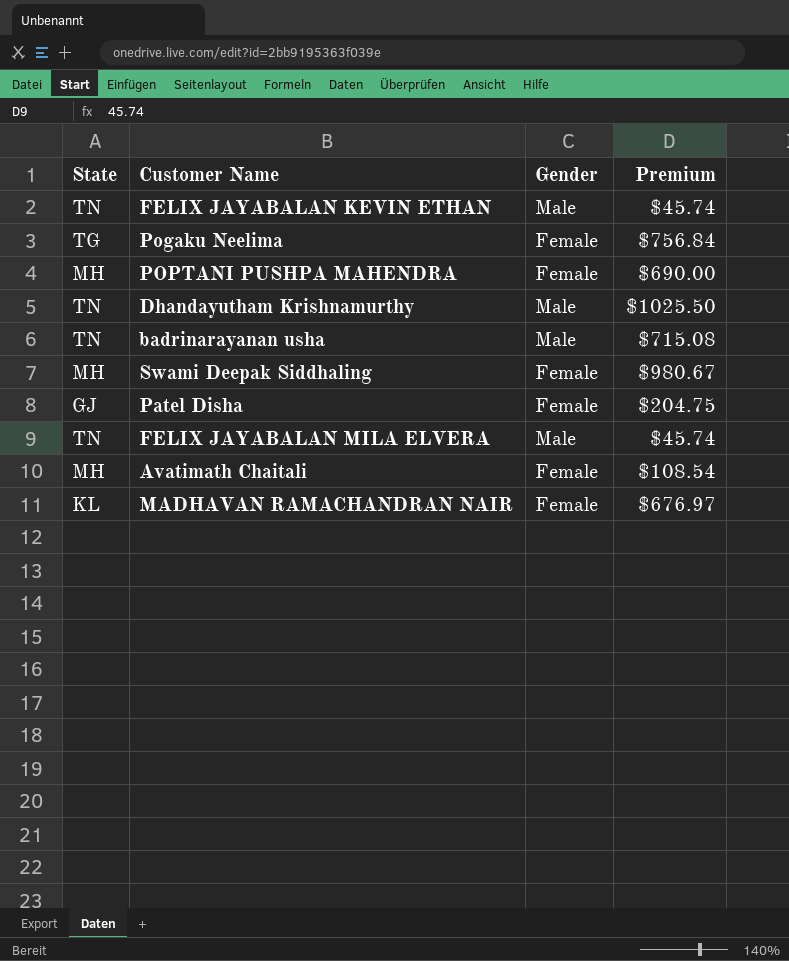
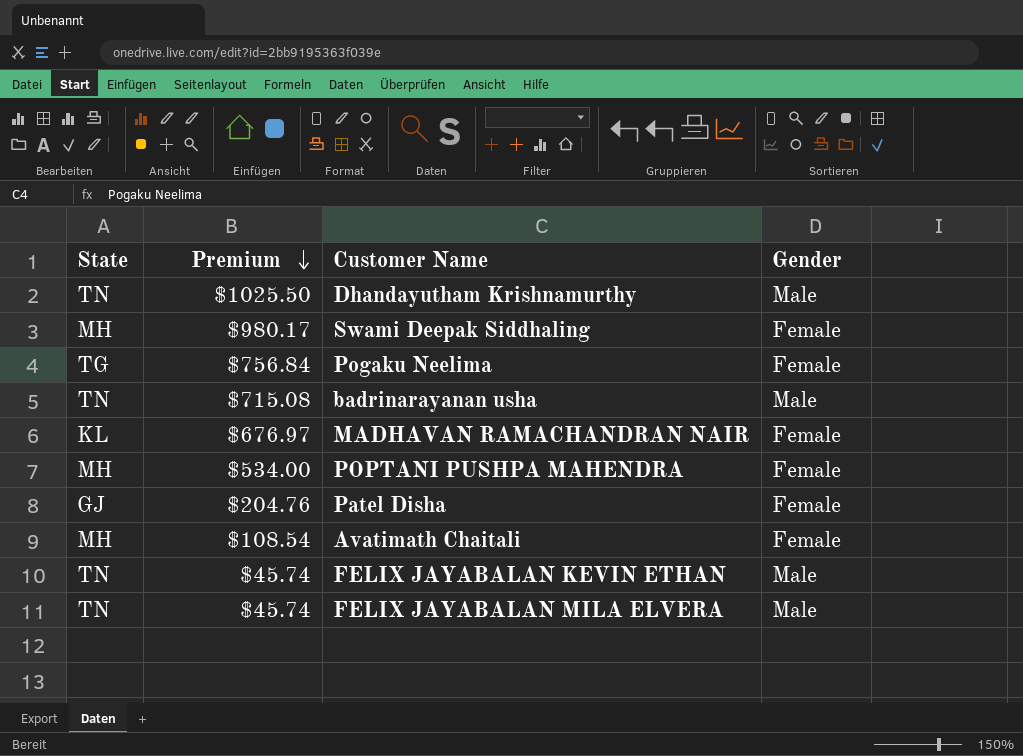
row order: none -> Premium descending
column Premium | position: 4 -> 2
Swami Deepak Siddhaling | Premium: $980.67 -> $980.17
POPTANI PUSHPA MAHENDRA | Premium: $690.00 -> $534.00
Patel Disha | Premium: $204.75 -> $204.76

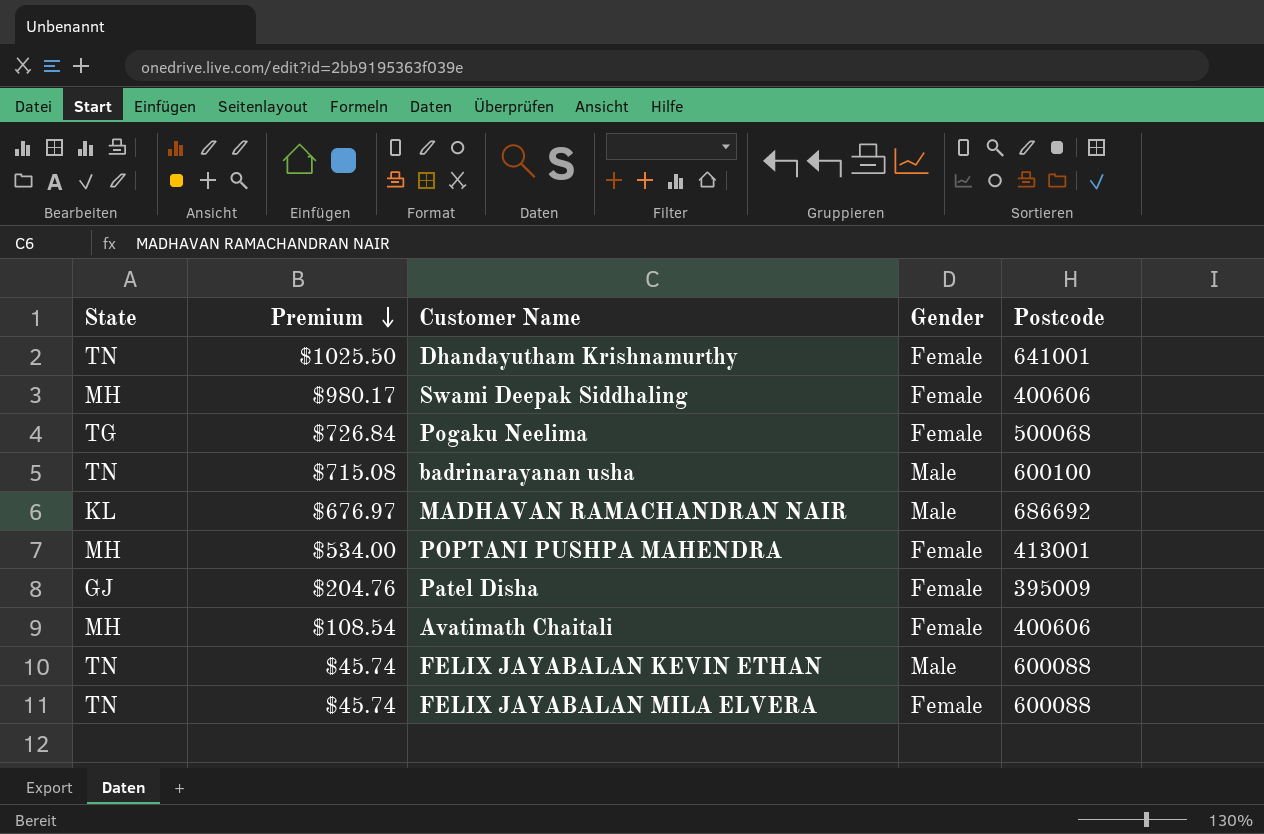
column Postcode | position: none -> 5
Dhandayutham Krishnamurthy | Gender: Male -> Female
Pogaku Neelima | Premium: $756.84 -> $726.84
MADHAVAN RAMACHANDRAN NAIR | Gender: Female -> Male
FELIX JAYABALAN MILA ELVERA | Gender: Male -> Female

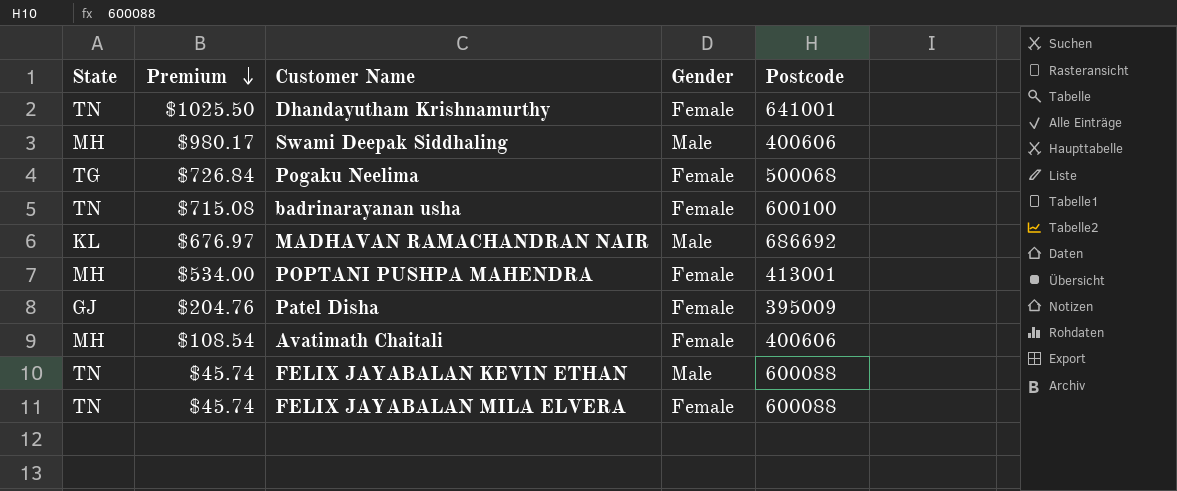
Swami Deepak Siddhaling | Gender: Female -> Male
badrinarayanan usha | Gender: Male -> Female

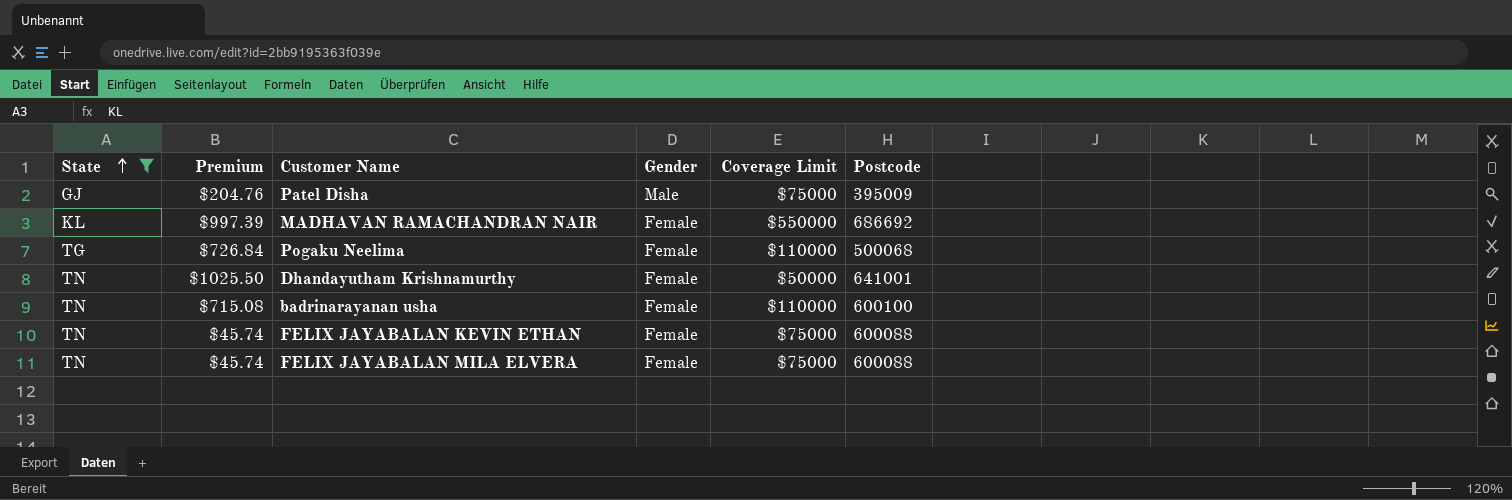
filter: none -> State != MH
row order: Premium descending -> State ascending
column Coverage Limit | position: none -> 5
Patel Disha | Gender: Female -> Male
MADHAVAN RAMACHANDRAN NAIR | Premium: $676.97 -> $997.39
MADHAVAN RAMACHANDRAN NAIR | Gender: Male -> Female
FELIX JAYABALAN KEVIN ETHAN | Gender: Male -> Female

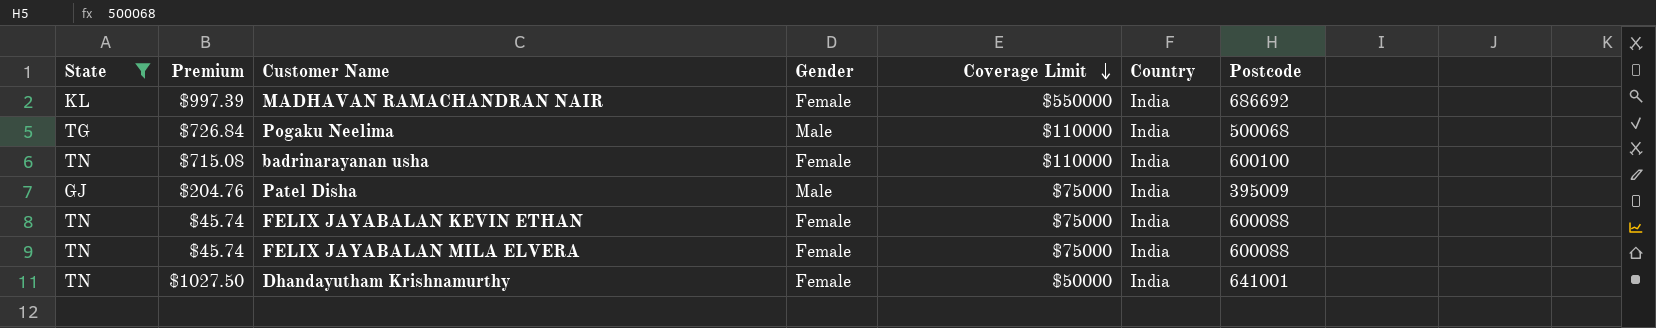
row order: State ascending -> Coverage Limit descending
column Country | position: none -> 6
Pogaku Neelima | Gender: Female -> Male
Dhandayutham Krishnamurthy | Premium: $1025.50 -> $1027.50

